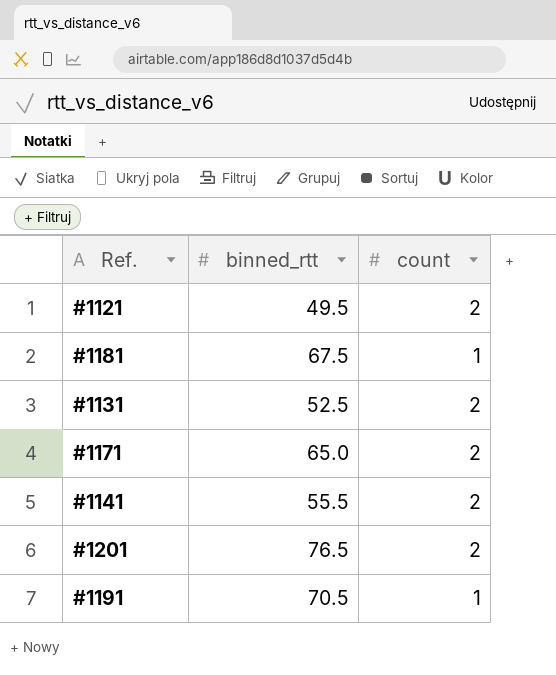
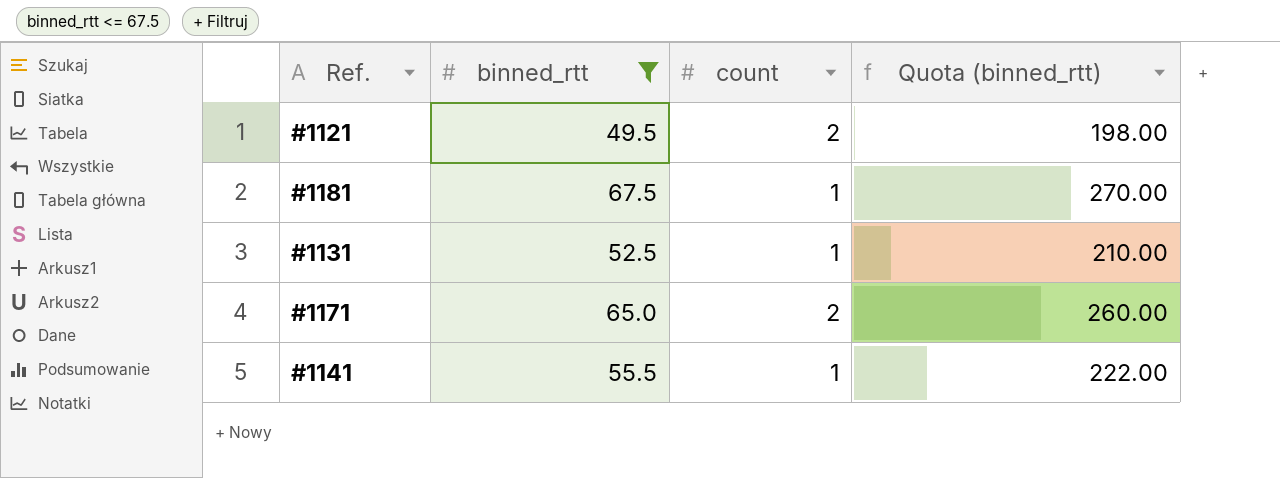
filter: none -> binned_rtt <= 67.5
column Quota (binned_rtt) | formula: none -> [binned_rtt] * 4
#1131 | count: 2 -> 1
#1141 | count: 2 -> 1

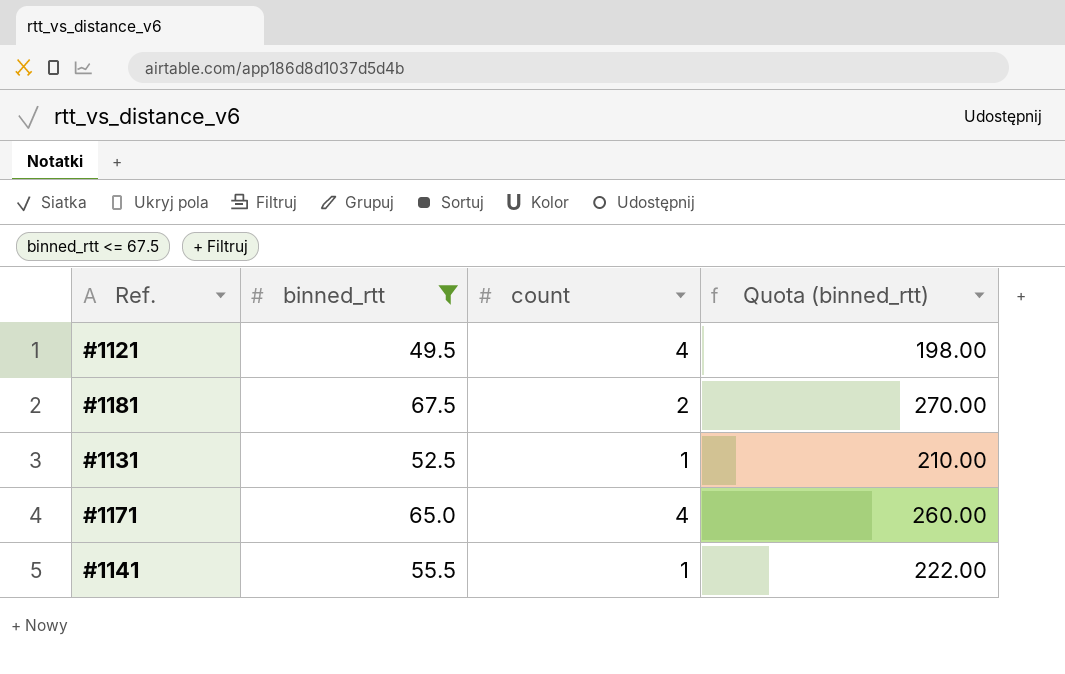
#1121 | count: 2 -> 4
#1181 | count: 1 -> 2
#1171 | count: 2 -> 4

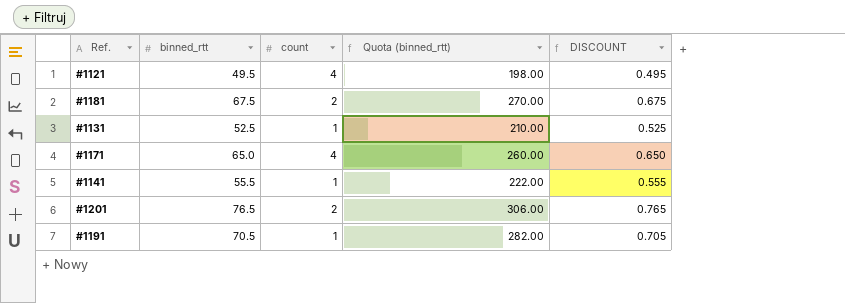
filter: binned_rtt <= 67.5 -> none
column DISCOUNT | formula: none -> [binned_rtt] * 0.01

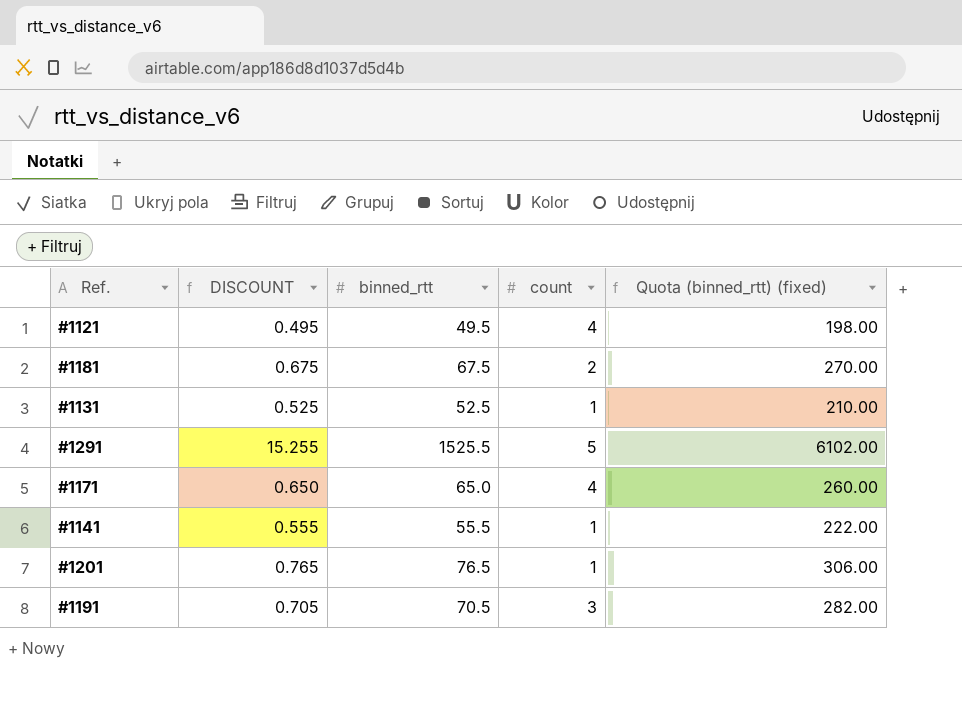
column DISCOUNT | position: 5 -> 2
column name: Quota (binned_rtt) -> Quota (binned_rtt) (fixed)
row #1291: none -> 15.255 | 1525.5 | 5 | 6102.00
#1201 | count: 2 -> 1
#1191 | count: 1 -> 3

